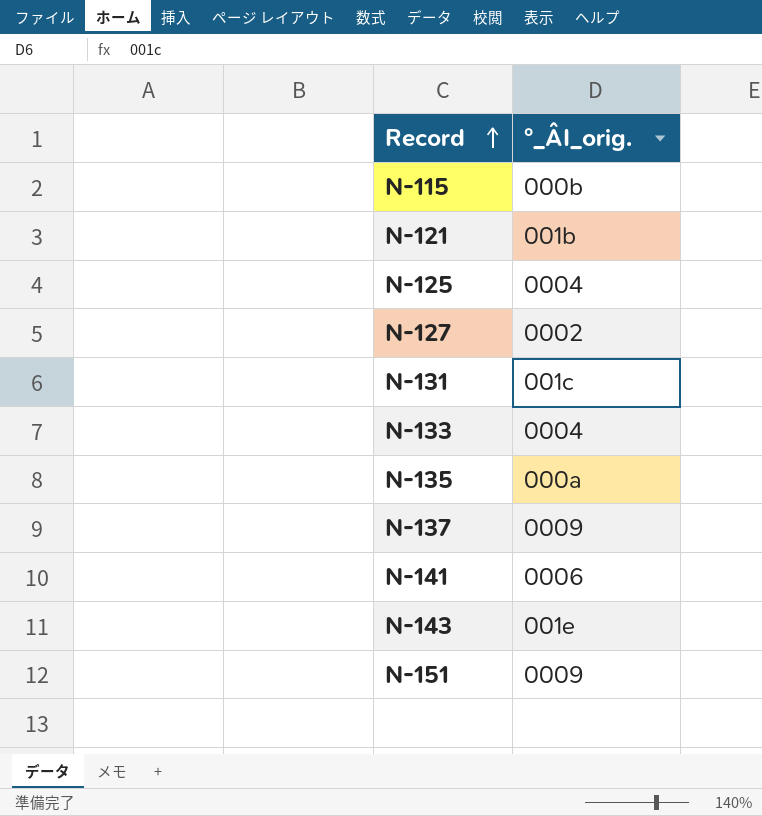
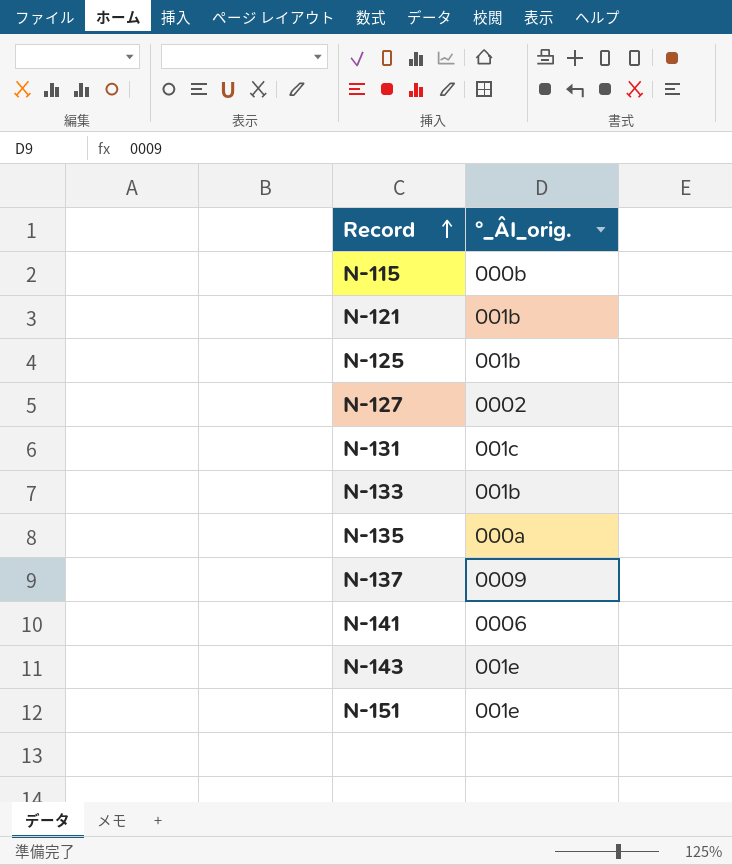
N-125 | °_ÂI_orig.: 0004 -> 001b
N-133 | °_ÂI_orig.: 0004 -> 001b
N-151 | °_ÂI_orig.: 0009 -> 001e

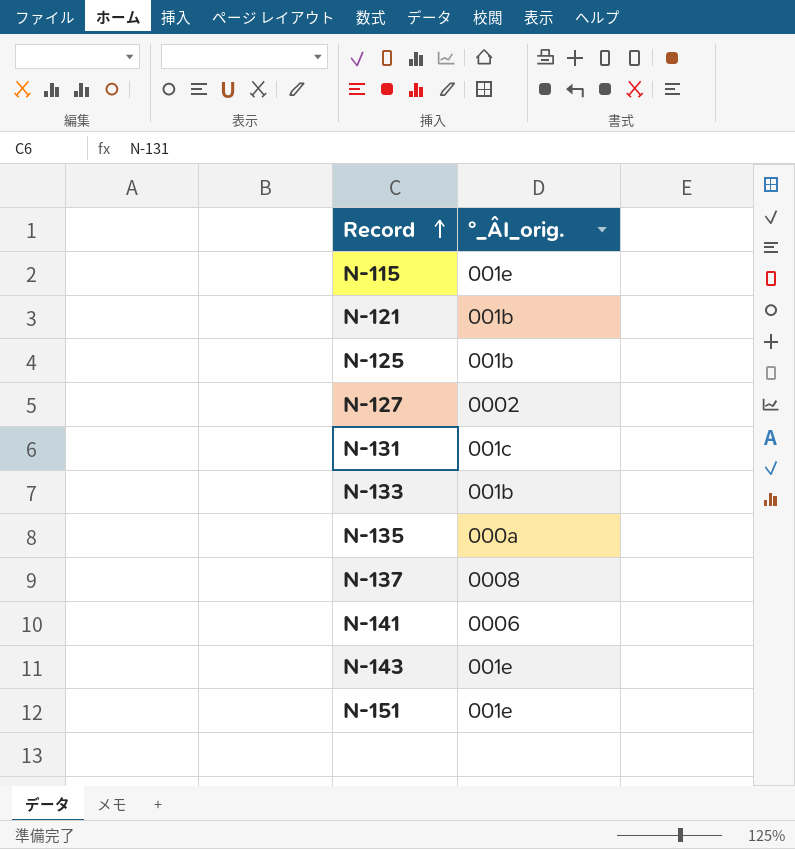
N-115 | °_ÂI_orig.: 000b -> 001e
N-137 | °_ÂI_orig.: 0009 -> 0008

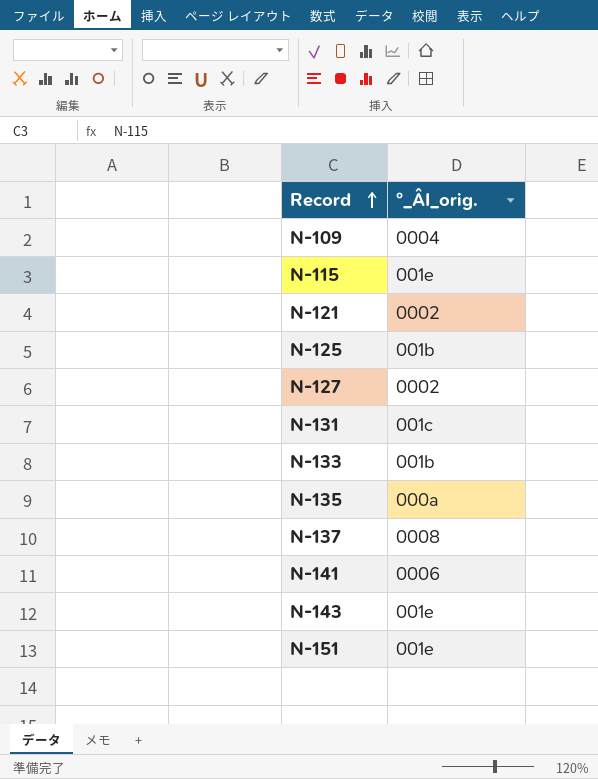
row N-109: none -> 0004
N-121 | °_ÂI_orig.: 001b -> 0002

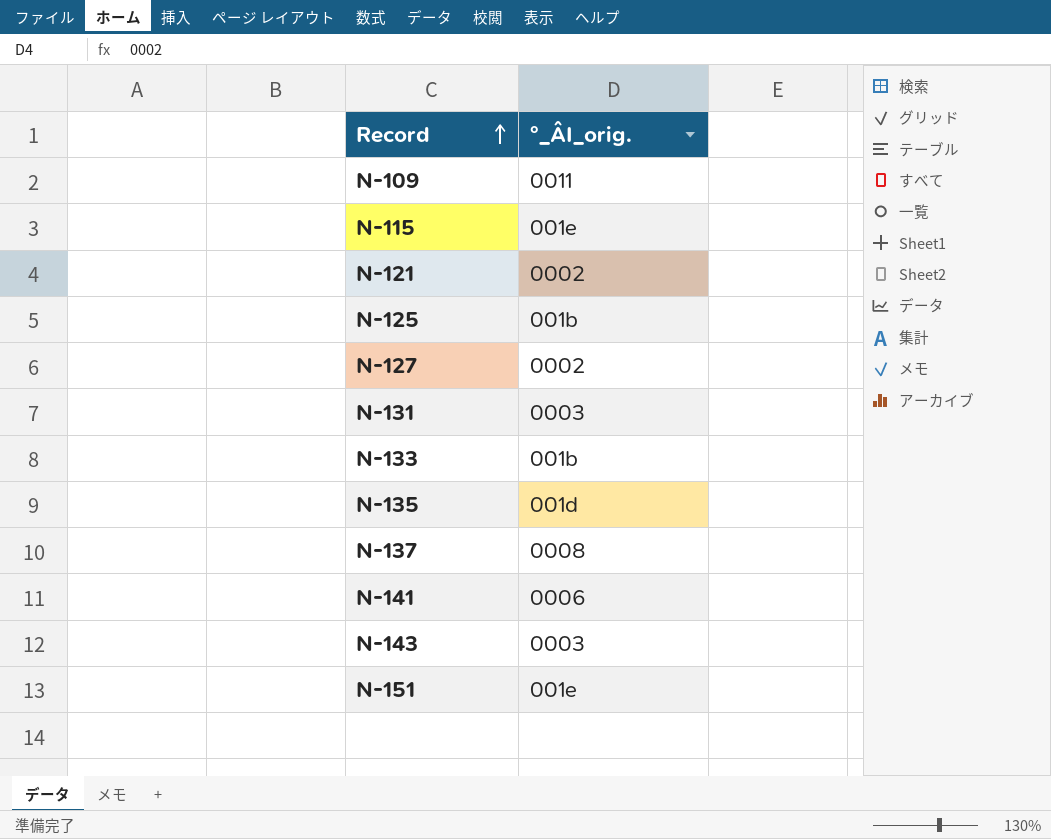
N-109 | °_ÂI_orig.: 0004 -> 0011
N-131 | °_ÂI_orig.: 001c -> 0003
N-135 | °_ÂI_orig.: 000a -> 001d
N-143 | °_ÂI_orig.: 001e -> 0003

